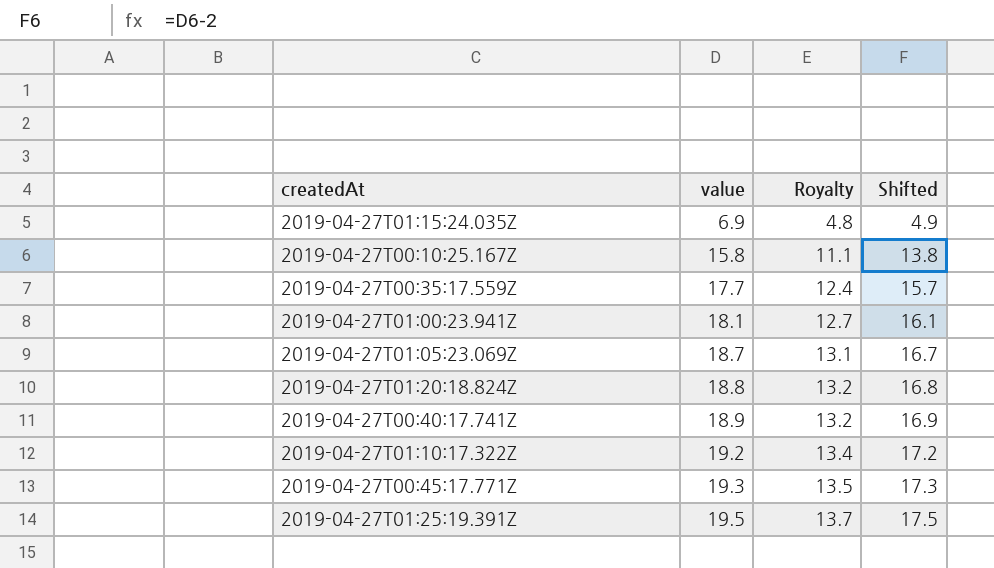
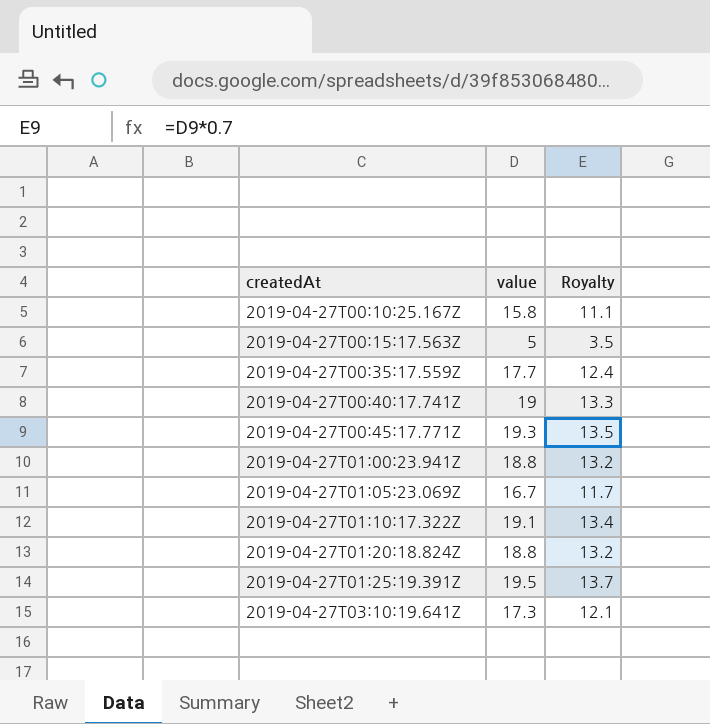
row order: value ascending -> createdAt ascending
column Shifted | formula: [value] - 2 -> none
row 2019-04-27T01:15:24.035Z: 6.9 | 4.8 | 4.9 -> none
row 2019-04-27T00:15:17.563Z: none -> 5 | 3.5
2019-04-27T00:40:17.741Z | value: 18.9 -> 19
2019-04-27T00:40:17.741Z | Royalty: 13.2 -> 13.3
2019-04-27T01:00:23.941Z | value: 18.1 -> 18.8
2019-04-27T01:00:23.941Z | Royalty: 12.7 -> 13.2
2019-04-27T01:05:23.069Z | value: 18.7 -> 16.7
2019-04-27T01:05:23.069Z | Royalty: 13.1 -> 11.7
2019-04-27T01:10:17.322Z | value: 19.2 -> 19.1
row 2019-04-27T03:10:19.641Z: none -> 17.3 | 12.1

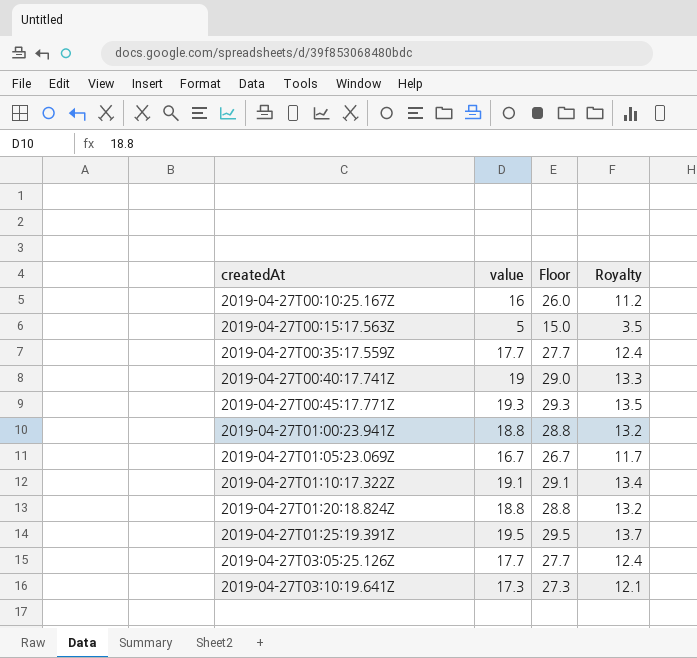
column Floor | formula: none -> [value] + 10
2019-04-27T00:10:25.167Z | value: 15.8 -> 16
2019-04-27T00:10:25.167Z | Royalty: 11.1 -> 11.2
row 2019-04-27T03:05:25.126Z: none -> 17.7 | 27.7 | 12.4

